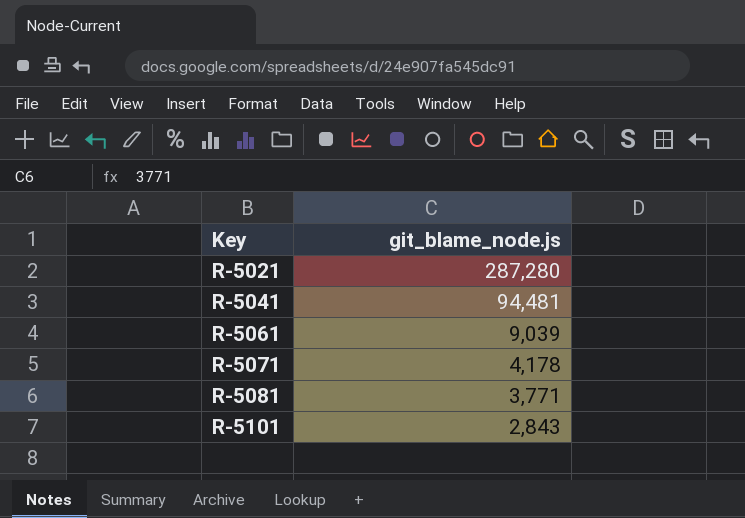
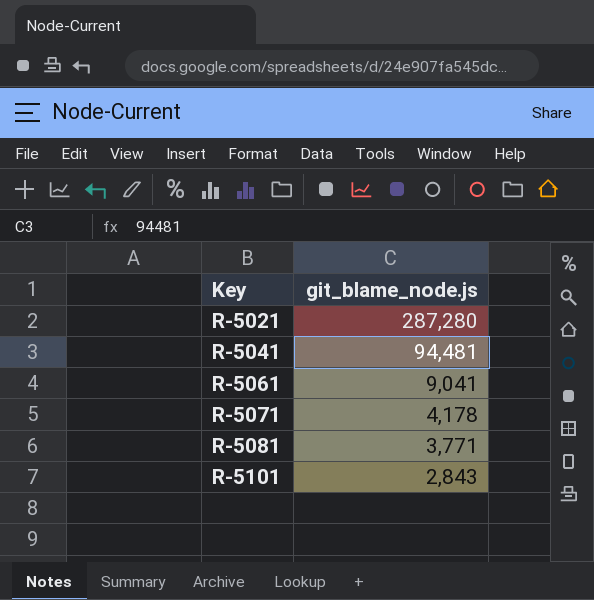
R-5061 | git_blame_node.js: 9,039 -> 9,041

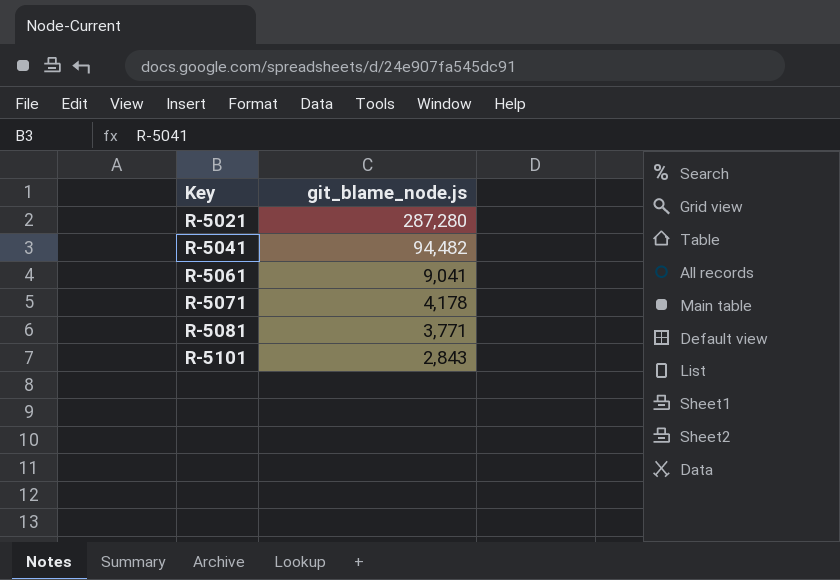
R-5041 | git_blame_node.js: 94,481 -> 94,482

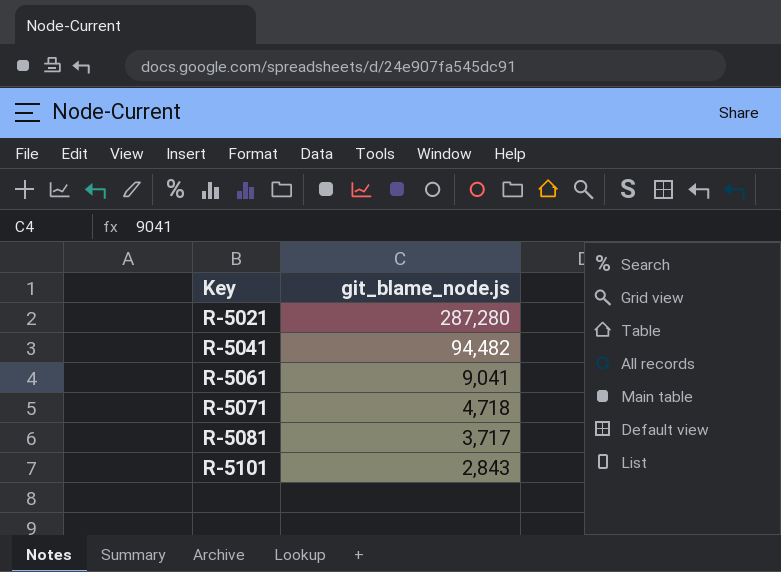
R-5071 | git_blame_node.js: 4,178 -> 4,718
R-5081 | git_blame_node.js: 3,771 -> 3,717

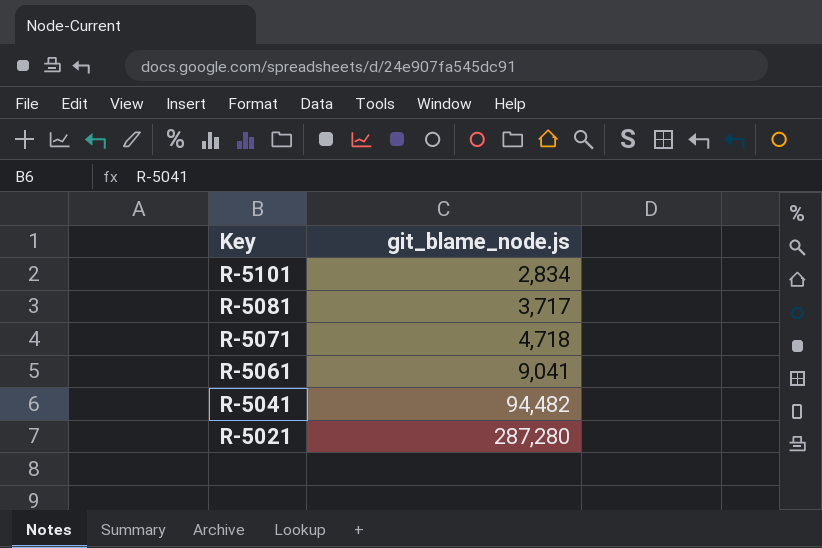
row order: Key ascending -> Key descending
R-5101 | git_blame_node.js: 2,843 -> 2,834

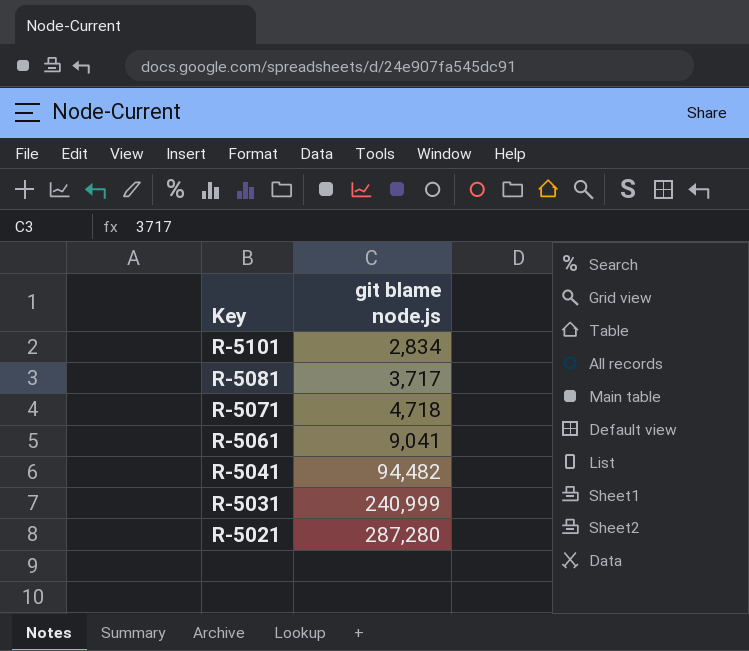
column name: git_blame_node.js -> git blame node.js
row R-5031: none -> 240,999

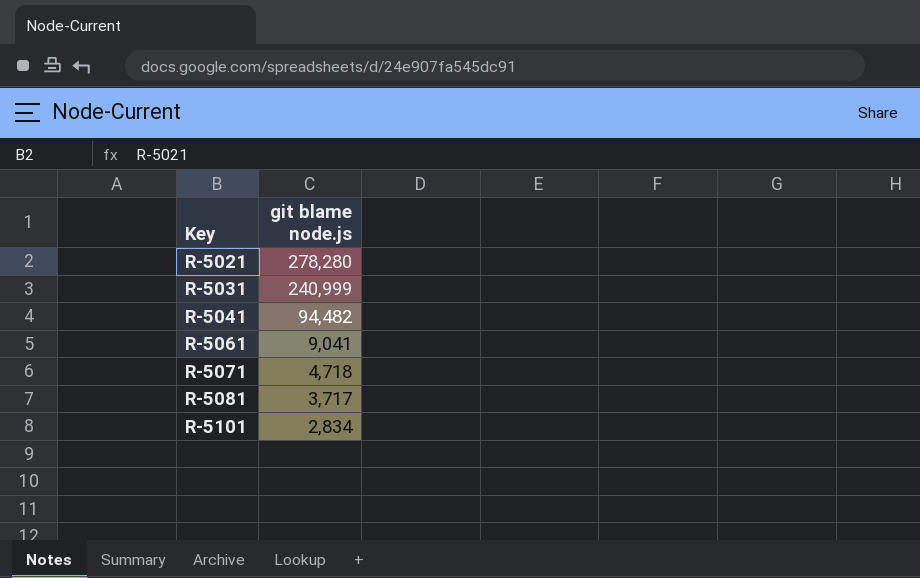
row order: Key descending -> Key ascending
R-5021 | git blame node.js: 287,280 -> 278,280

